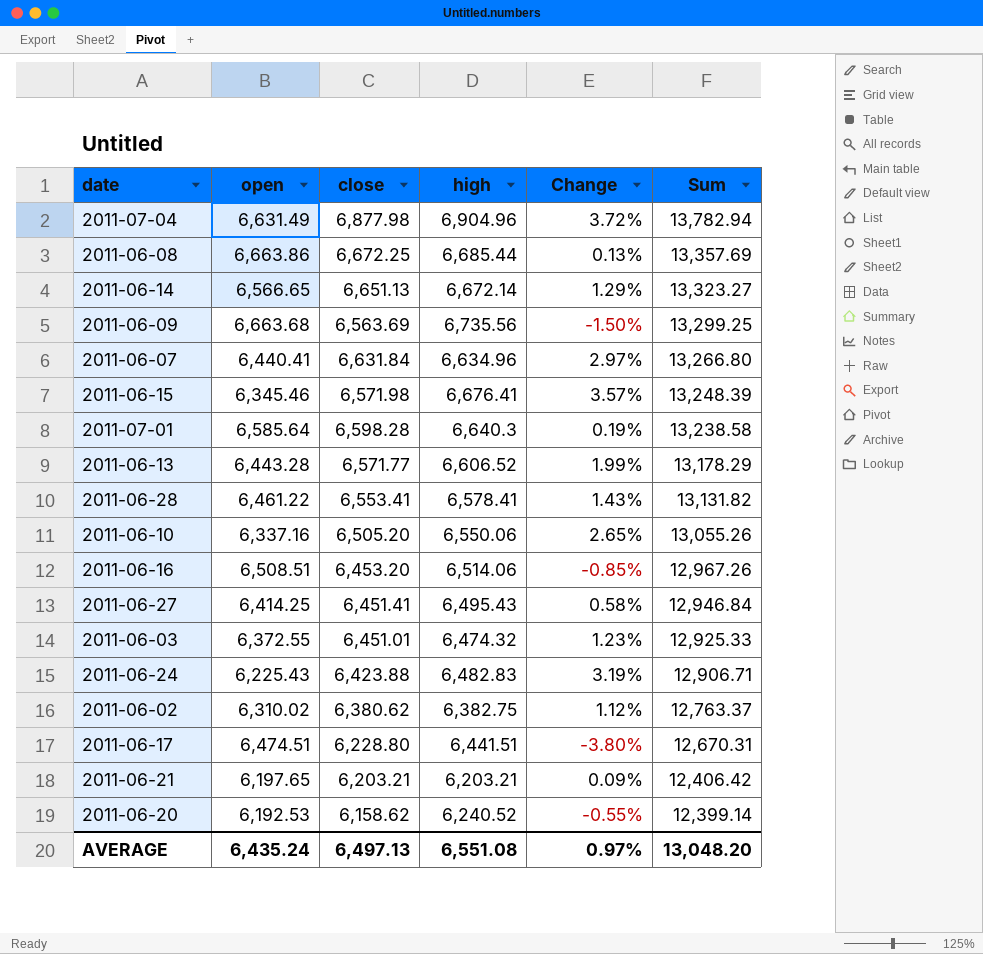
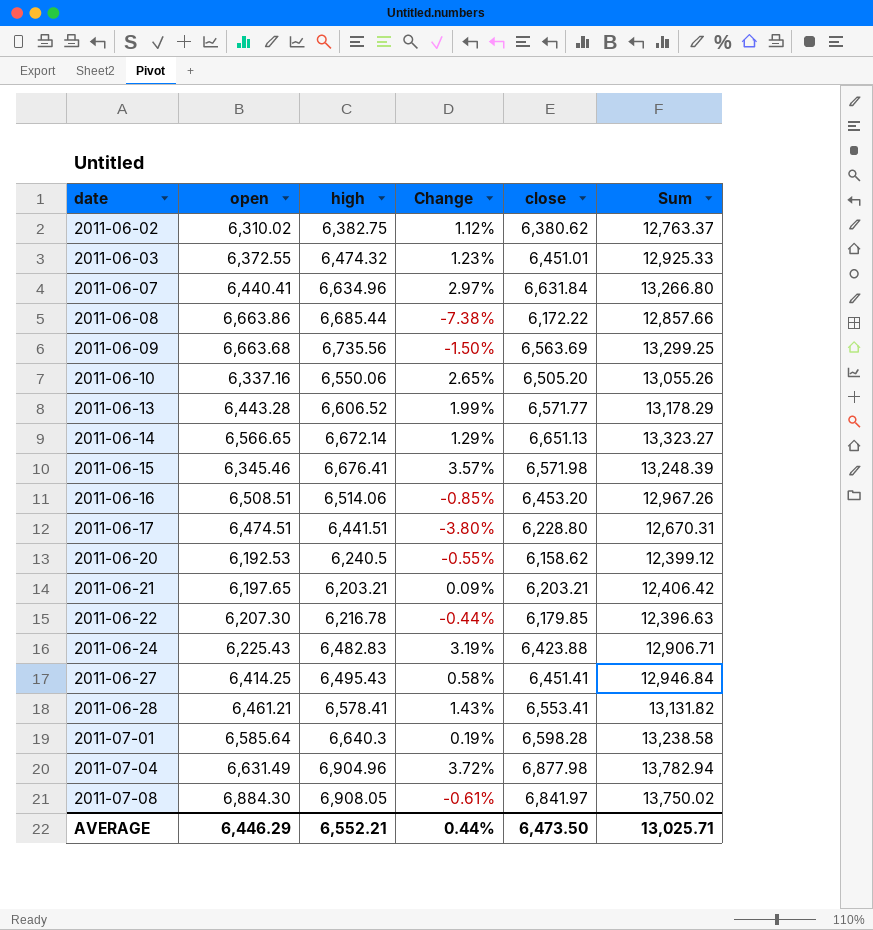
row order: Sum descending -> date ascending
column close | position: 3 -> 5
2011-06-08 | Change: 0.13% -> -7.38%
2011-06-08 | close: 6,672.25 -> 6,172.22
2011-06-08 | Sum: 13,357.69 -> 12,857.66
2011-06-20 | high: 6,240.52 -> 6,240.5
2011-06-20 | Sum: 12,399.14 -> 12,399.12
row 2011-06-22: none -> 6,207.30 | 6,216.78 | -0.44% | 6,179.85 | 12,396.63
2011-06-28 | open: 6,461.22 -> 6,461.21
row 2011-07-08: none -> 6,884.30 | 6,908.05 | -0.61% | 6,841.97 | 13,750.02
AVERAGE | open: 6,435.24 -> 6,446.29
AVERAGE | high: 6,551.08 -> 6,552.21
AVERAGE | Change: 0.97% -> 0.44%
AVERAGE | close: 6,497.13 -> 6,473.50
AVERAGE | Sum: 13,048.20 -> 13,025.71

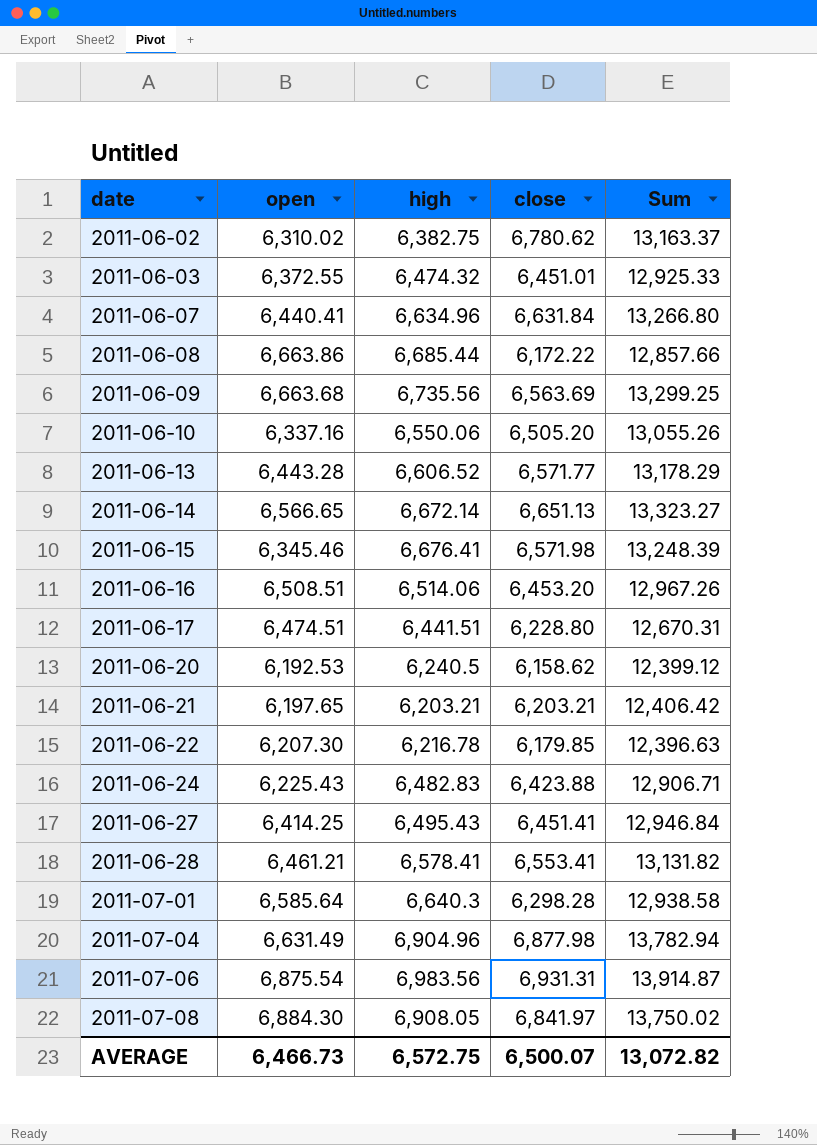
column Change | formula: ([close] - [open]) / [open] -> none
2011-06-02 | close: 6,380.62 -> 6,780.62
2011-06-02 | Sum: 12,763.37 -> 13,163.37
2011-07-01 | close: 6,598.28 -> 6,298.28
2011-07-01 | Sum: 13,238.58 -> 12,938.58
row 2011-07-06: none -> 6,875.54 | 6,983.56 | 6,931.31 | 13,914.87
AVERAGE | open: 6,446.29 -> 6,466.73
AVERAGE | high: 6,552.21 -> 6,572.75
AVERAGE | close: 6,473.50 -> 6,500.07
AVERAGE | Sum: 13,025.71 -> 13,072.82

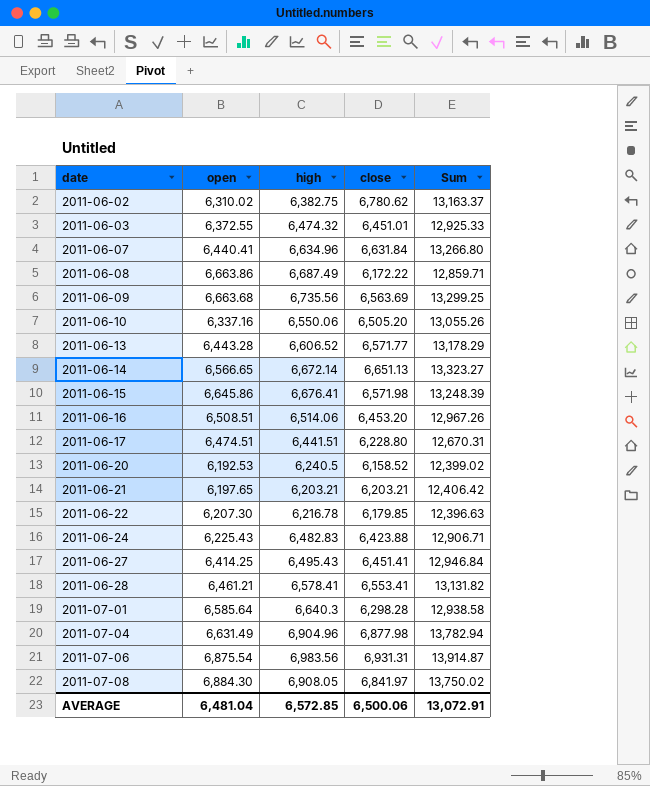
2011-06-08 | high: 6,685.44 -> 6,687.49
2011-06-08 | Sum: 12,857.66 -> 12,859.71
2011-06-15 | open: 6,345.46 -> 6,645.86
2011-06-20 | close: 6,158.62 -> 6,158.52
2011-06-20 | Sum: 12,399.12 -> 12,399.02
AVERAGE | open: 6,466.73 -> 6,481.04
AVERAGE | high: 6,572.75 -> 6,572.85
AVERAGE | close: 6,500.07 -> 6,500.06
AVERAGE | Sum: 13,072.82 -> 13,072.91

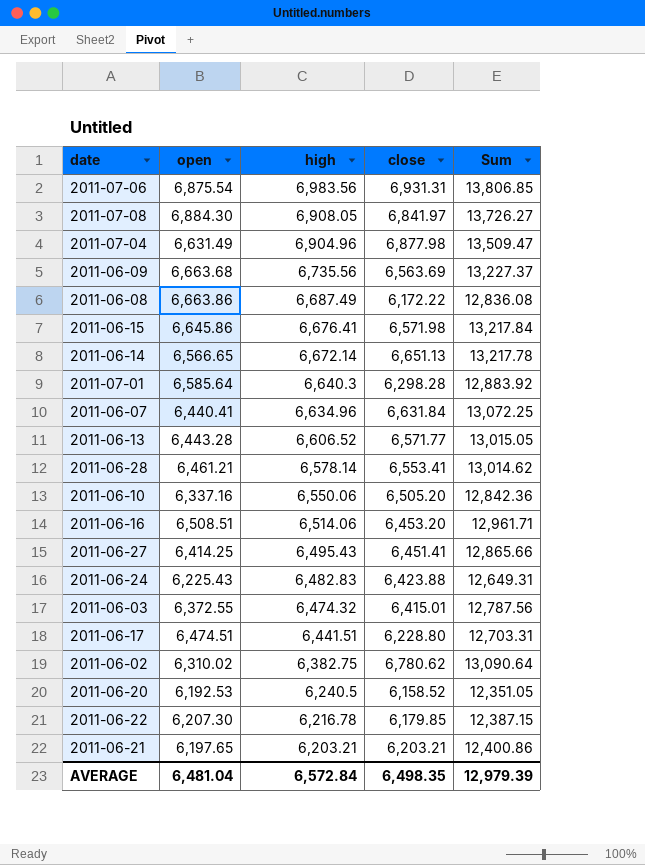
row order: date ascending -> high descending
column Sum | formula: [high] + [close] -> [open] + [close]
2011-06-28 | high: 6,578.41 -> 6,578.14
2011-06-03 | close: 6,451.01 -> 6,415.01
AVERAGE | high: 6,572.85 -> 6,572.84
AVERAGE | close: 6,500.06 -> 6,498.35
AVERAGE | Sum: 13,072.91 -> 12,979.39

